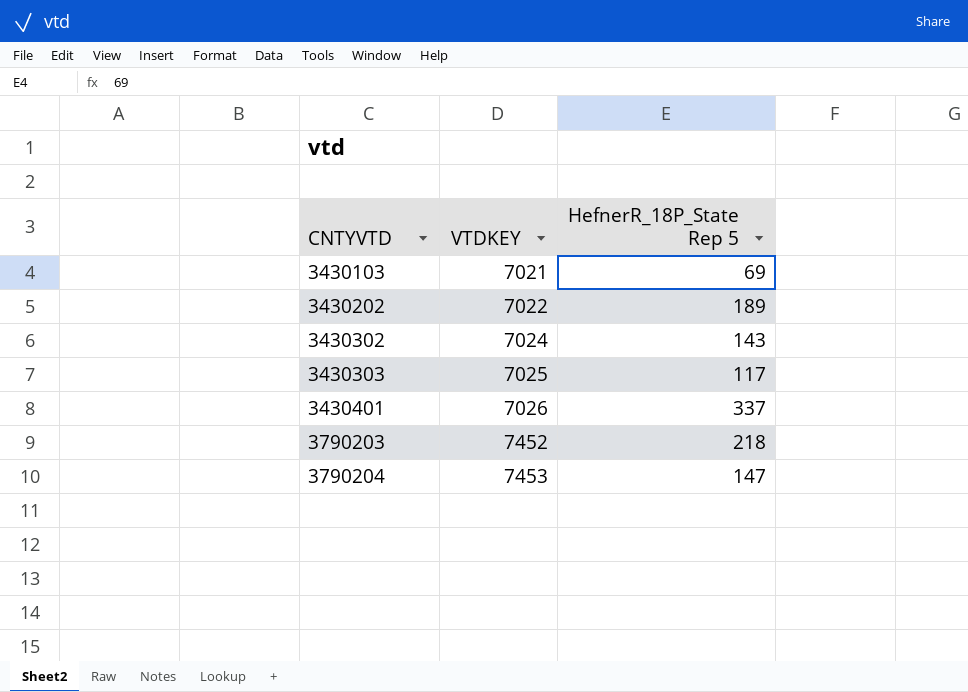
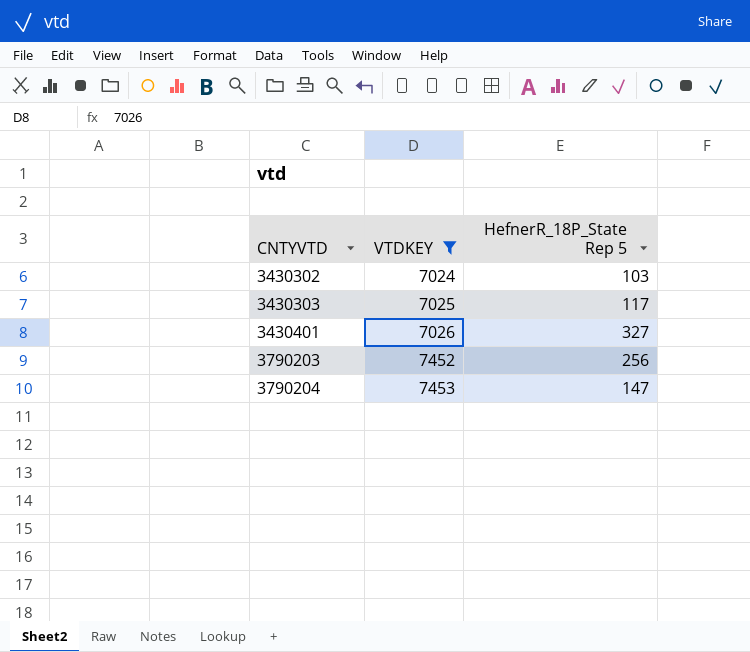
filter: none -> VTDKEY >= 7024
3430302 | HefnerR_18P_State Rep 5: 143 -> 103
3430401 | HefnerR_18P_State Rep 5: 337 -> 327
3790203 | HefnerR_18P_State Rep 5: 218 -> 256

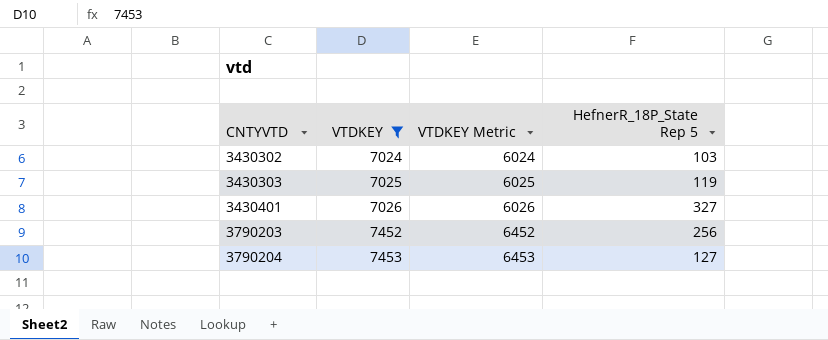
column VTDKEY Metric | formula: none -> [VTDKEY] - 1000
3430303 | HefnerR_18P_State Rep 5: 117 -> 119
3790204 | HefnerR_18P_State Rep 5: 147 -> 127

